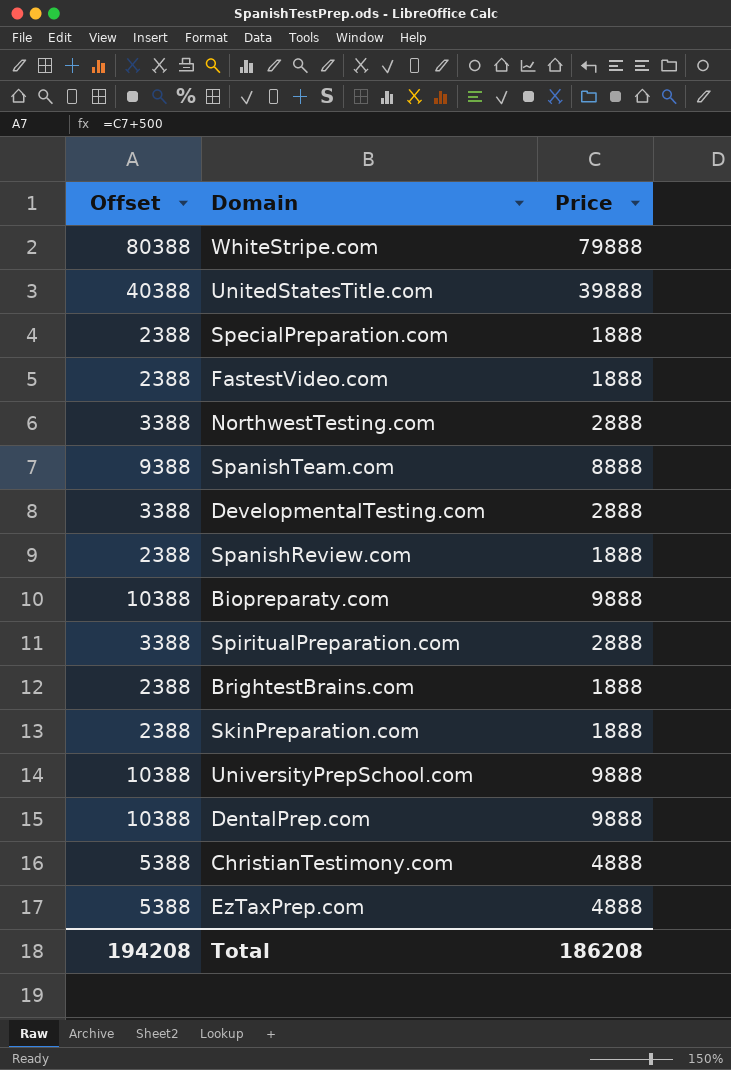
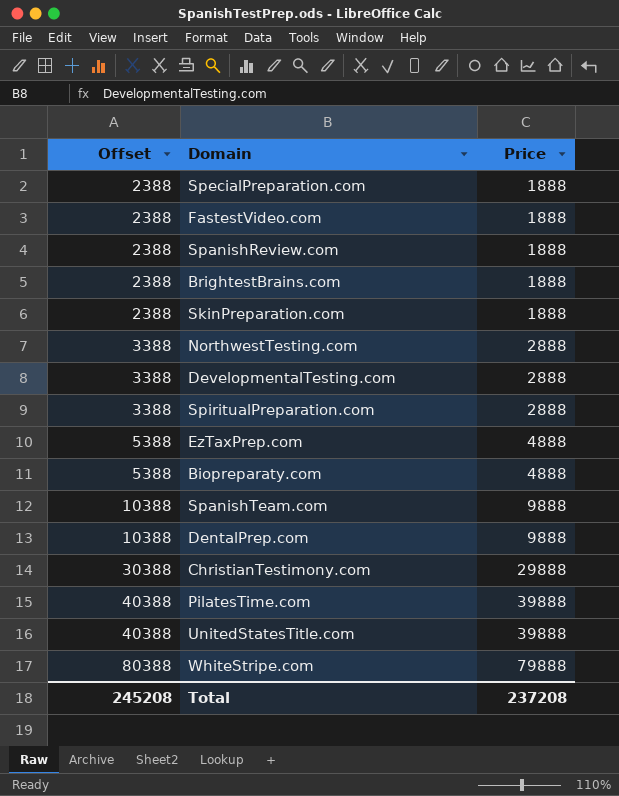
row order: none -> Offset ascending
row UniversityPrepSchool.com: 10388 | 9888 -> none
Biopreparaty.com | Offset: 10388 -> 5388
Biopreparaty.com | Price: 9888 -> 4888
SpanishTeam.com | Offset: 9388 -> 10388
SpanishTeam.com | Price: 8888 -> 9888
ChristianTestimony.com | Offset: 5388 -> 30388
ChristianTestimony.com | Price: 4888 -> 29888
row PilatesTime.com: none -> 40388 | 39888
Total | Offset: 194208 -> 245208
Total | Price: 186208 -> 237208

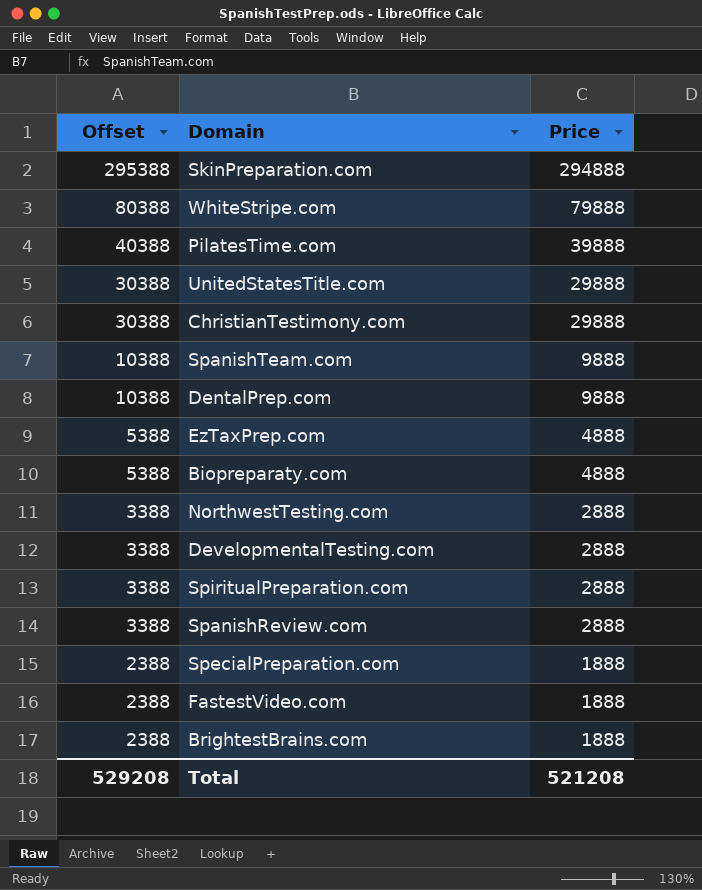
row order: Offset ascending -> Offset descending
SkinPreparation.com | Offset: 2388 -> 295388
SkinPreparation.com | Price: 1888 -> 294888
UnitedStatesTitle.com | Offset: 40388 -> 30388
UnitedStatesTitle.com | Price: 39888 -> 29888
SpanishReview.com | Offset: 2388 -> 3388
SpanishReview.com | Price: 1888 -> 2888
Total | Offset: 245208 -> 529208
Total | Price: 237208 -> 521208

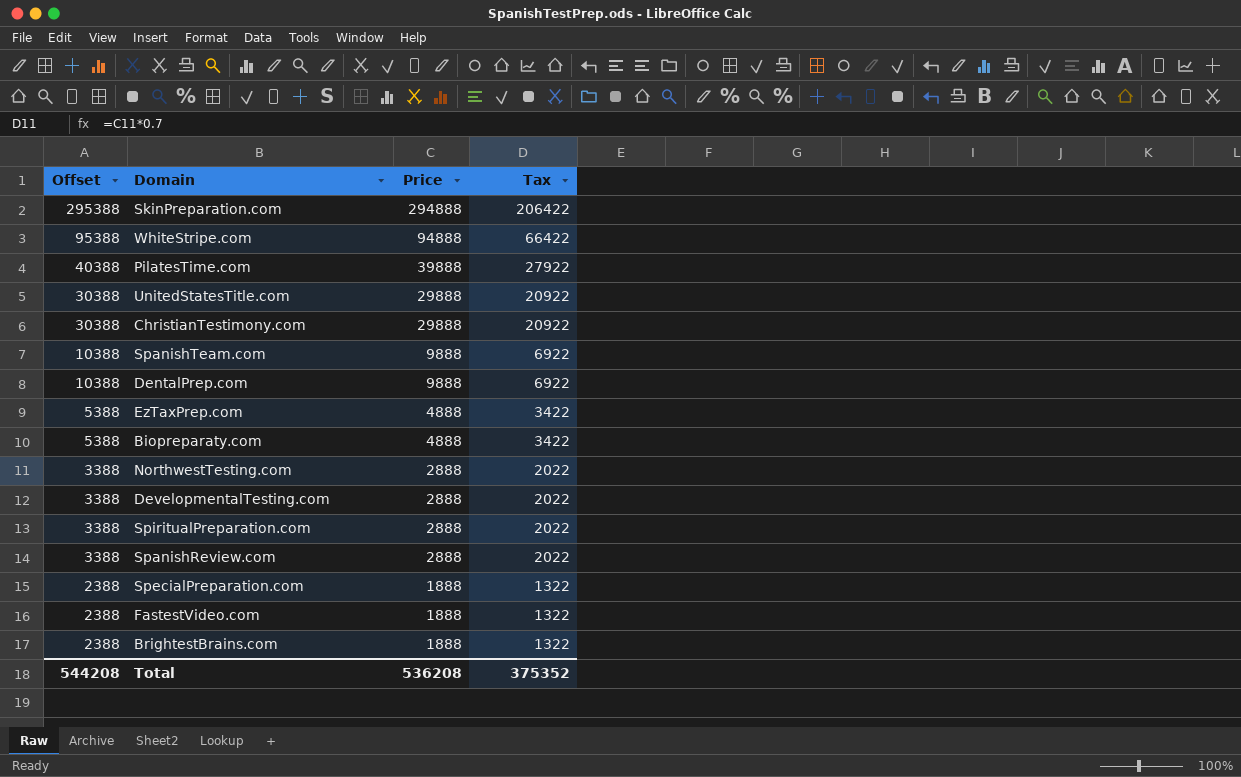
column Tax | formula: none -> [Price] * 0.7
WhiteStripe.com | Offset: 80388 -> 95388
WhiteStripe.com | Price: 79888 -> 94888
Total | Offset: 529208 -> 544208
Total | Price: 521208 -> 536208

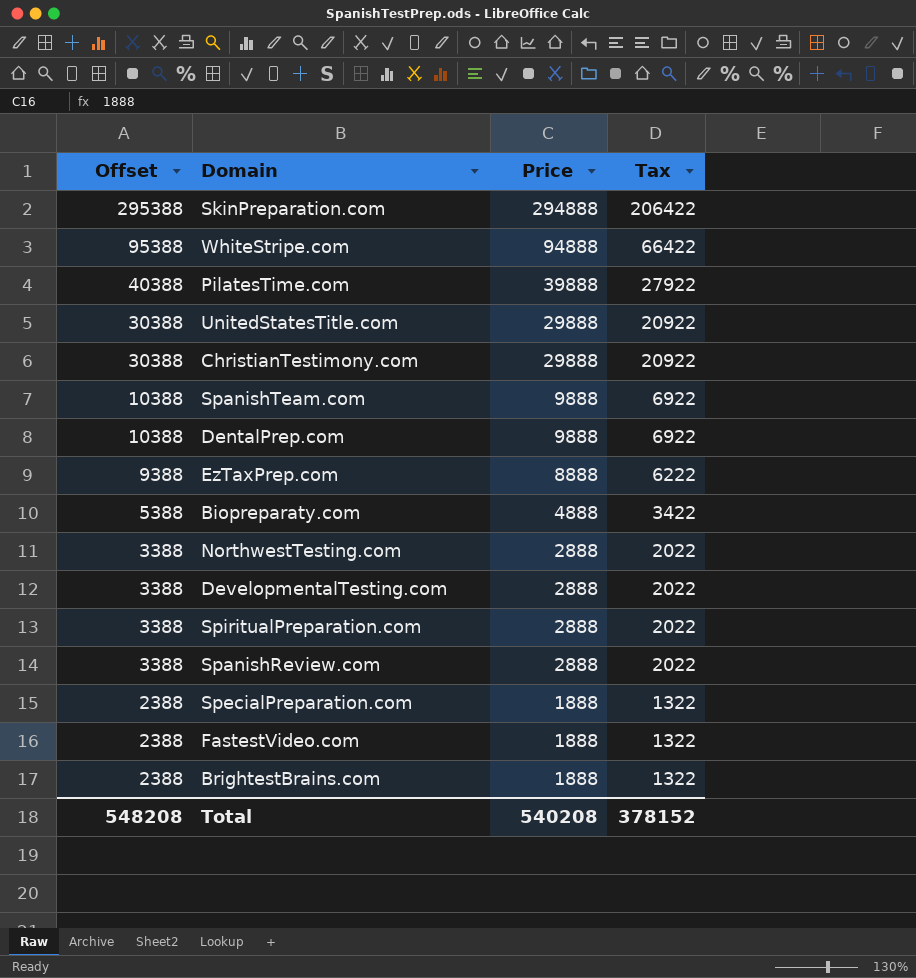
EzTaxPrep.com | Offset: 5388 -> 9388
EzTaxPrep.com | Price: 4888 -> 8888
EzTaxPrep.com | Tax: 3422 -> 6222
Total | Offset: 544208 -> 548208
Total | Price: 536208 -> 540208
Total | Tax: 375352 -> 378152

